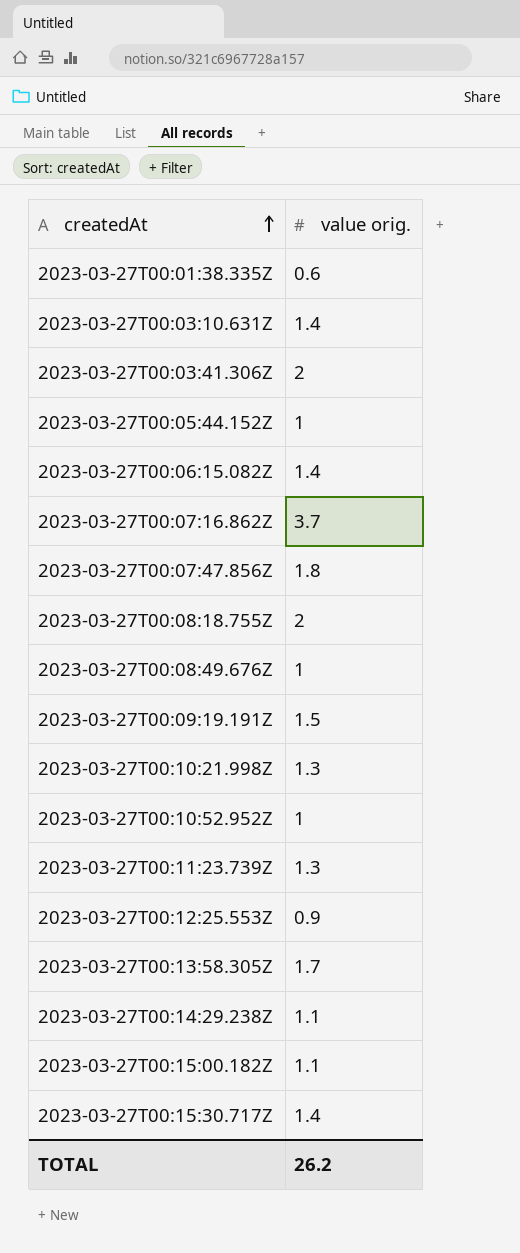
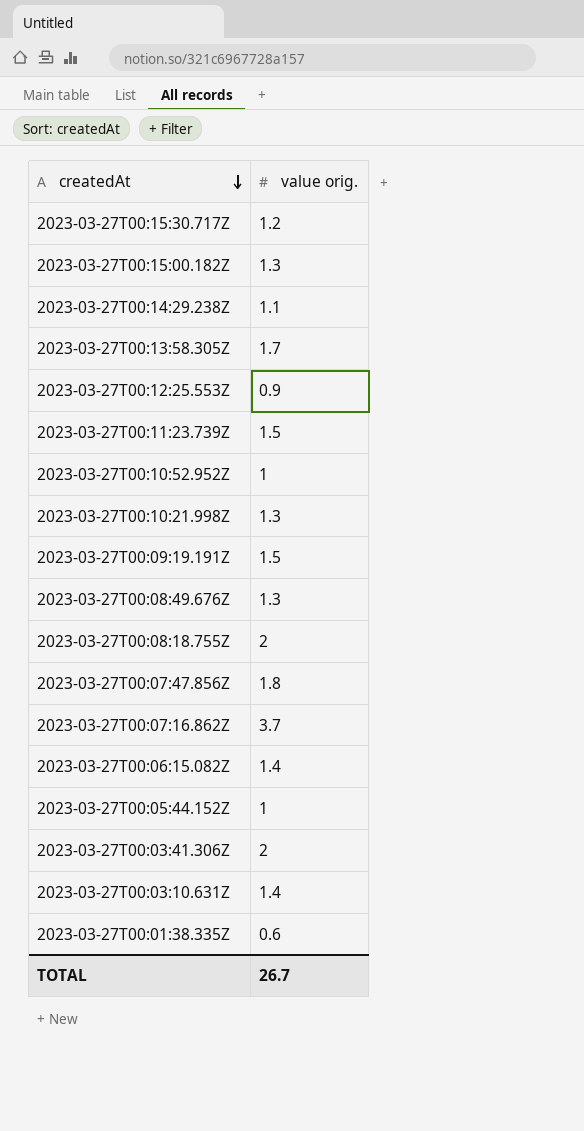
row order: createdAt ascending -> createdAt descending
2023-03-27T00:15:30.717Z | value orig.: 1.4 -> 1.2
2023-03-27T00:15:00.182Z | value orig.: 1.1 -> 1.3
2023-03-27T00:11:23.739Z | value orig.: 1.3 -> 1.5
2023-03-27T00:08:49.676Z | value orig.: 1 -> 1.3
TOTAL | value orig.: 26.2 -> 26.7

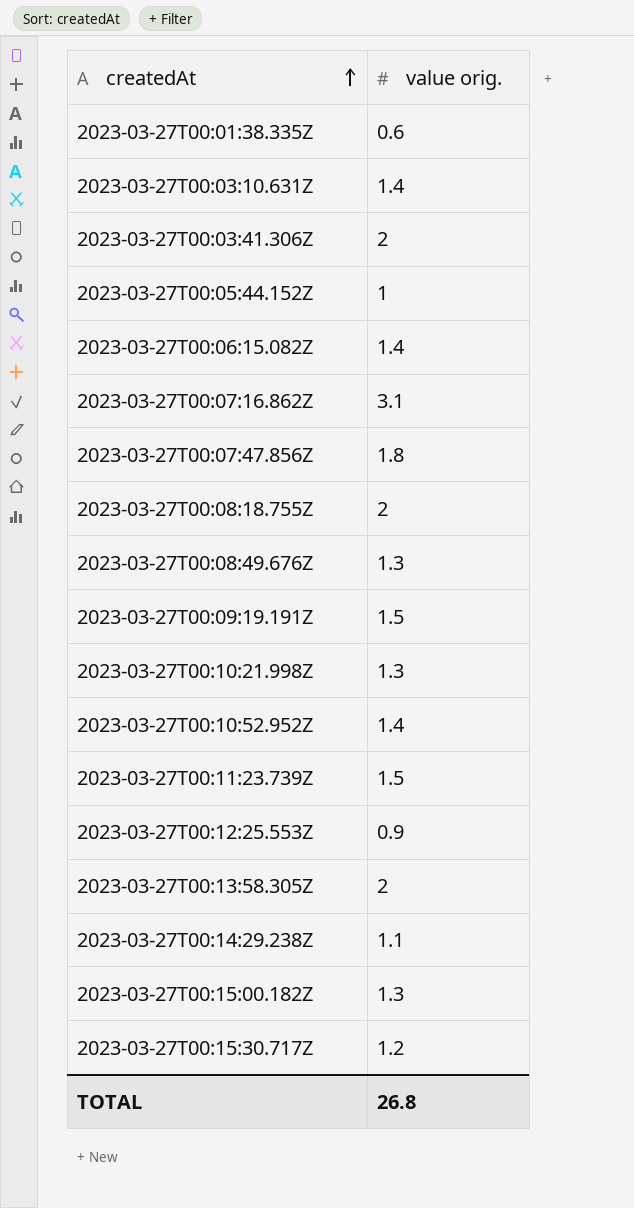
row order: createdAt descending -> createdAt ascending
2023-03-27T00:07:16.862Z | value orig.: 3.7 -> 3.1
2023-03-27T00:10:52.952Z | value orig.: 1 -> 1.4
2023-03-27T00:13:58.305Z | value orig.: 1.7 -> 2
TOTAL | value orig.: 26.7 -> 26.8

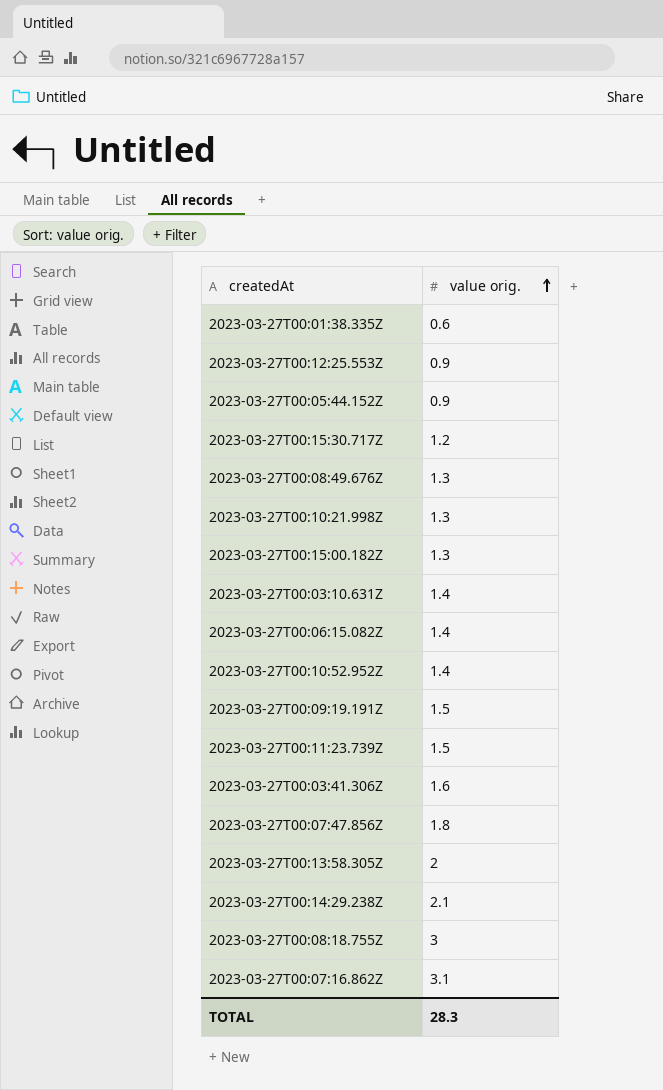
row order: createdAt ascending -> value orig. ascending
2023-03-27T00:05:44.152Z | value orig.: 1 -> 0.9
2023-03-27T00:03:41.306Z | value orig.: 2 -> 1.6
2023-03-27T00:14:29.238Z | value orig.: 1.1 -> 2.1
2023-03-27T00:08:18.755Z | value orig.: 2 -> 3
TOTAL | value orig.: 26.8 -> 28.3

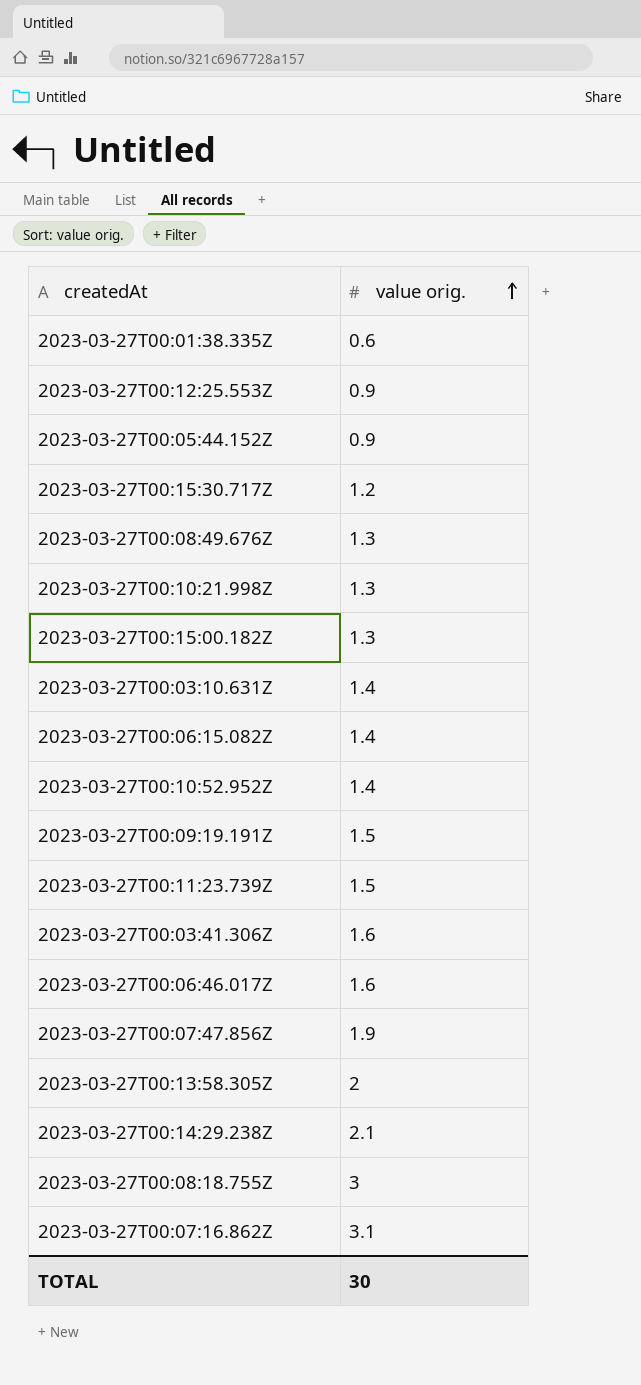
row 2023-03-27T00:06:46.017Z: none -> 1.6
2023-03-27T00:07:47.856Z | value orig.: 1.8 -> 1.9
TOTAL | value orig.: 28.3 -> 30

